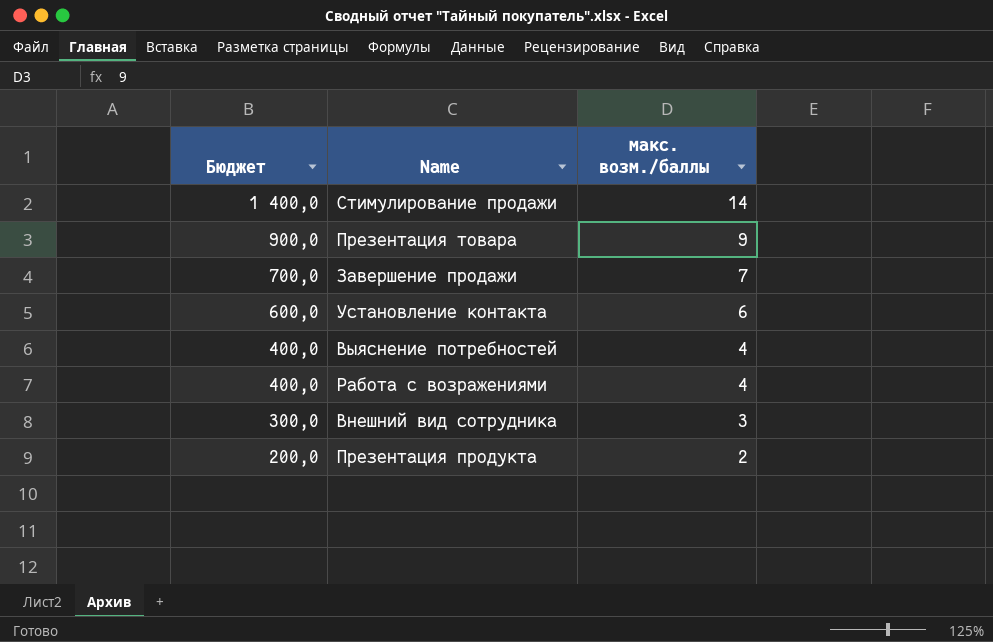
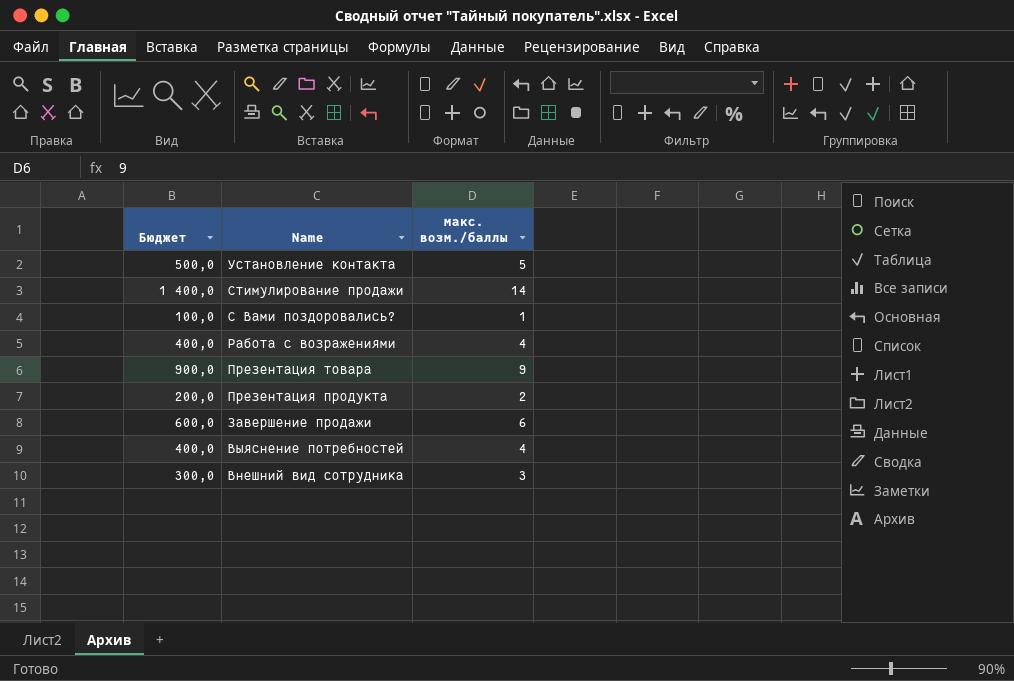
row order: Бюджет descending -> Name descending
Установление контакта | Бюджет: 600,0 -> 500,0
Установление контакта | макс. возм./баллы: 6 -> 5
row С Вами поздоровались?: none -> 100,0 | 1
Завершение продажи | Бюджет: 700,0 -> 600,0
Завершение продажи | макс. возм./баллы: 7 -> 6

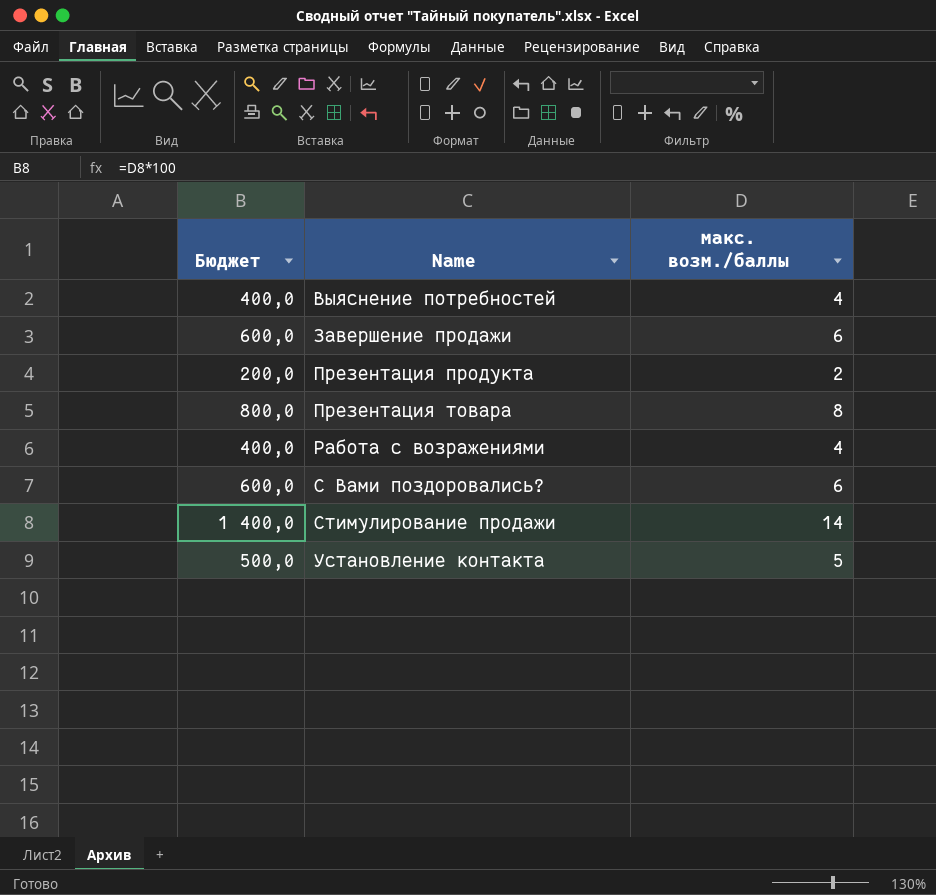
row order: Name descending -> Name ascending
row Внешний вид сотрудника: 300,0 | 3 -> none
Презентация товара | Бюджет: 900,0 -> 800,0
Презентация товара | макс. возм./баллы: 9 -> 8
С Вами поздоровались? | Бюджет: 100,0 -> 600,0
С Вами поздоровались? | макс. возм./баллы: 1 -> 6

